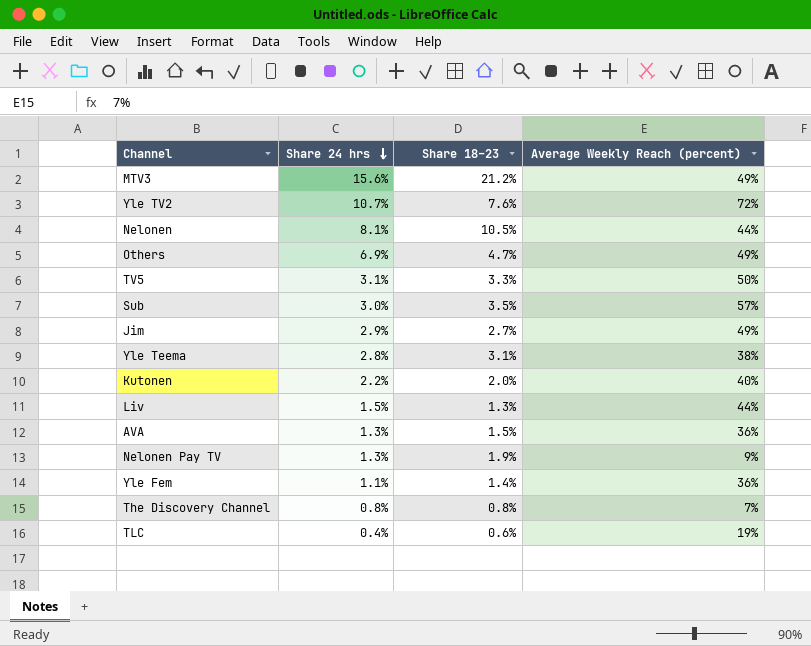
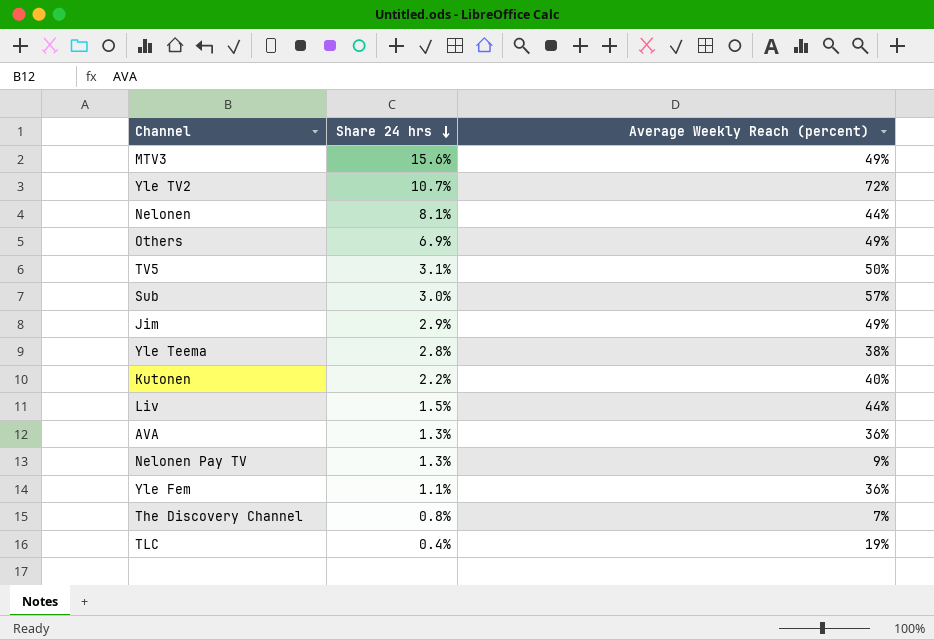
column Share 18–23 | position: 3 -> none

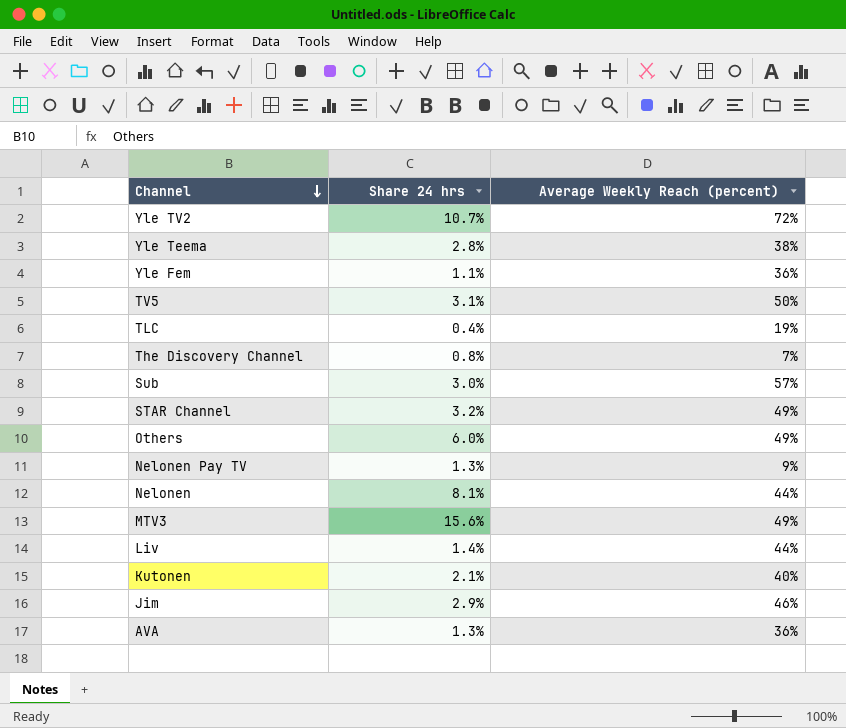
row order: Share 24 hrs descending -> Channel descending
row STAR Channel: none -> 3.2% | 49%
Others | Share 24 hrs: 6.9% -> 6.0%
Liv | Share 24 hrs: 1.5% -> 1.4%
Kutonen | Share 24 hrs: 2.2% -> 2.1%
Jim | Average Weekly Reach (percent): 49% -> 46%

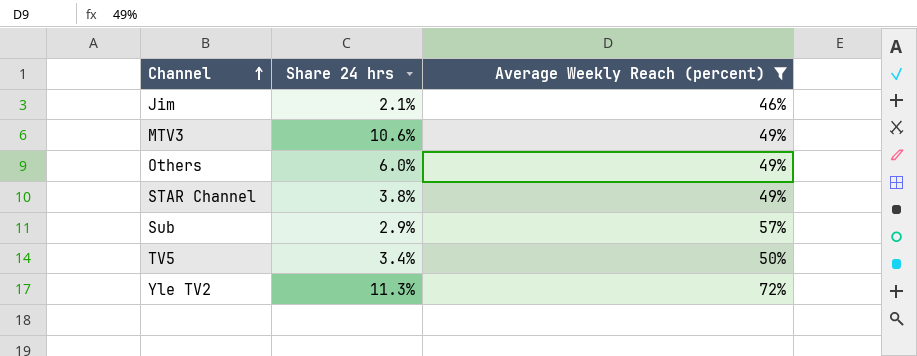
filter: none -> Average Weekly Reach (percent) >= 46%
row order: Channel descending -> Channel ascending
Jim | Share 24 hrs: 2.9% -> 2.1%
MTV3 | Share 24 hrs: 15.6% -> 10.6%
STAR Channel | Share 24 hrs: 3.2% -> 3.8%
Sub | Share 24 hrs: 3.0% -> 2.9%
TV5 | Share 24 hrs: 3.1% -> 3.4%
Yle TV2 | Share 24 hrs: 10.7% -> 11.3%

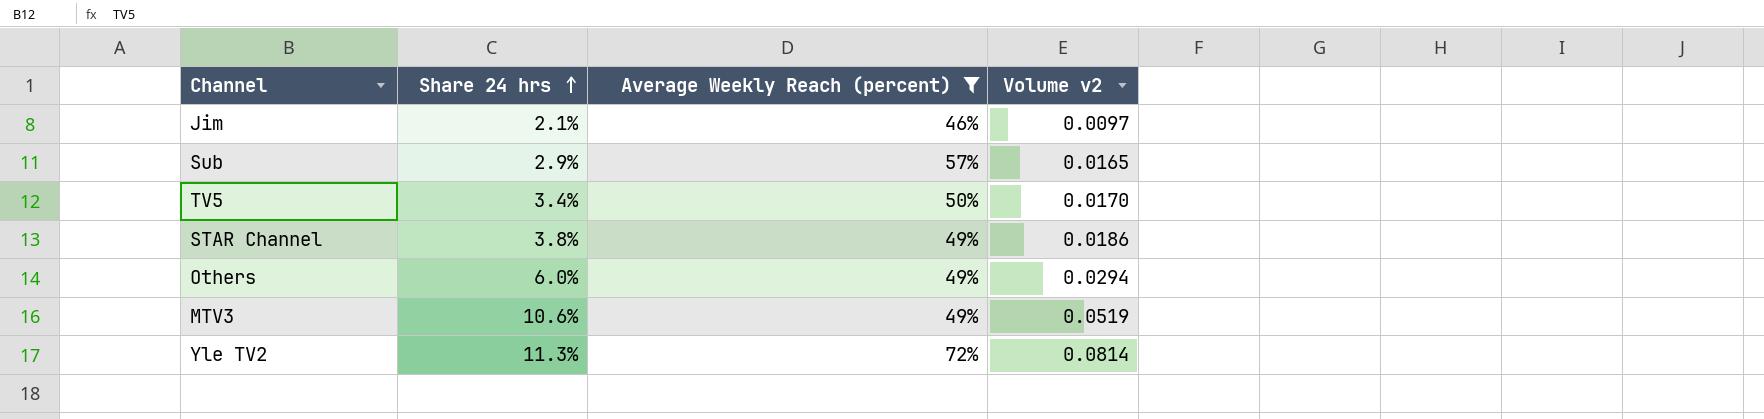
row order: Channel ascending -> Share 24 hrs ascending
column Volume v2 | formula: none -> [Share 24 hrs] * [Average Weekly Reach (percent)]

